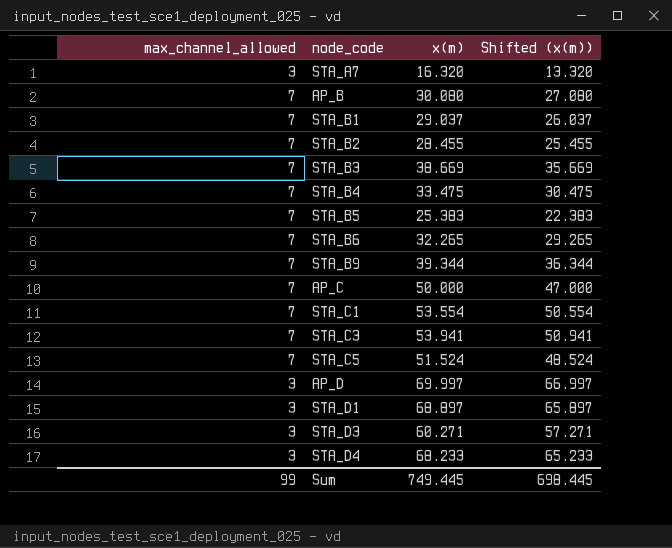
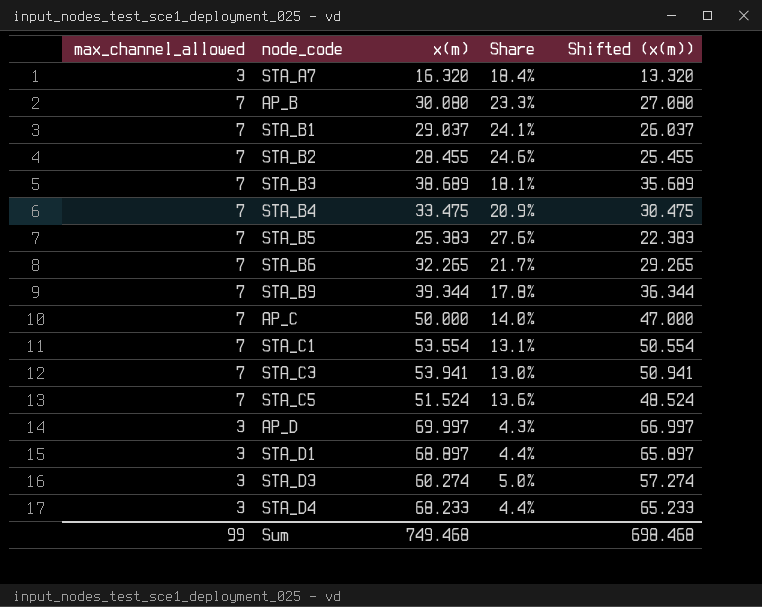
column Share | formula: none -> [max_channel_allowed] / [x(m)]
STA_B3 | x(m): 38.669 -> 38.689
STA_B3 | Shifted (x(m)): 35.669 -> 35.689
STA_D3 | x(m): 60.271 -> 60.274
STA_D3 | Shifted (x(m)): 57.271 -> 57.274
Sum | x(m): 749.445 -> 749.468
Sum | Shifted (x(m)): 698.445 -> 698.468

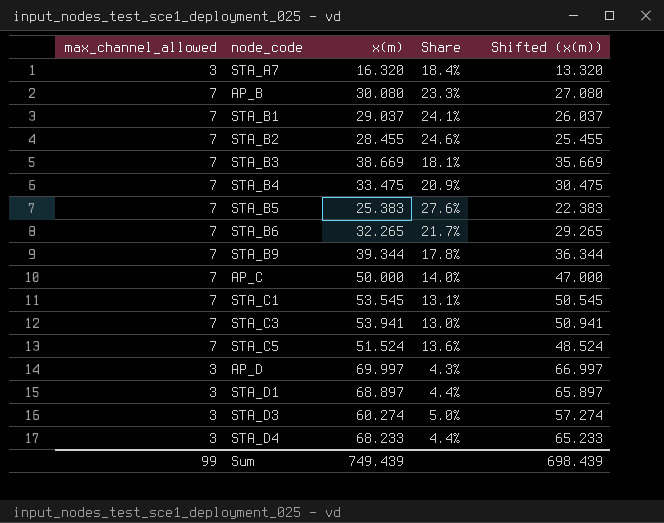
STA_B3 | x(m): 38.689 -> 38.669
STA_B3 | Shifted (x(m)): 35.689 -> 35.669
STA_C1 | x(m): 53.554 -> 53.545
STA_C1 | Shifted (x(m)): 50.554 -> 50.545
Sum | x(m): 749.468 -> 749.439
Sum | Shifted (x(m)): 698.468 -> 698.439

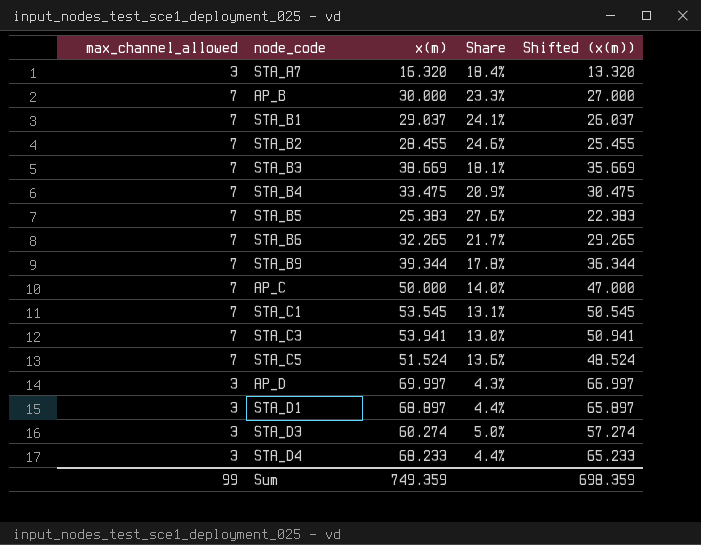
AP_B | x(m): 30.080 -> 30.000
AP_B | Shifted (x(m)): 27.080 -> 27.000
Sum | x(m): 749.439 -> 749.359
Sum | Shifted (x(m)): 698.439 -> 698.359

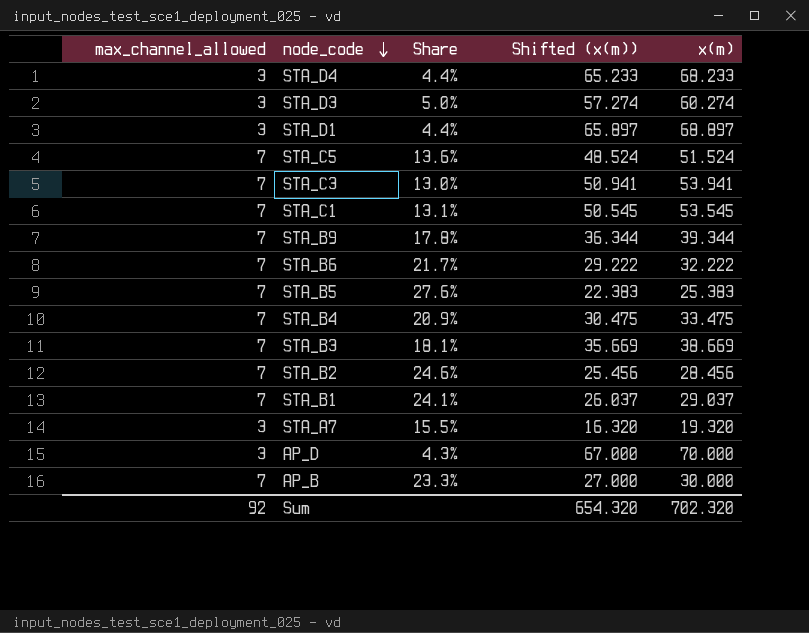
row order: none -> node_code descending
column x(m) | position: 3 -> 5
row AP_C: 7 | 50.000 | 14.0% | 47.000 -> none
STA_B6 | Shifted (x(m)): 29.265 -> 29.222
STA_B6 | x(m): 32.265 -> 32.222
STA_B2 | Shifted (x(m)): 25.455 -> 25.456
STA_B2 | x(m): 28.455 -> 28.456
STA_A7 | Share: 18.4% -> 15.5%
STA_A7 | Shifted (x(m)): 13.320 -> 16.320
STA_A7 | x(m): 16.320 -> 19.320
AP_D | Shifted (x(m)): 66.997 -> 67.000
AP_D | x(m): 69.997 -> 70.000
Sum | max_channel_allowed: 99 -> 92
Sum | Shifted (x(m)): 698.359 -> 654.320
Sum | x(m): 749.359 -> 702.320

